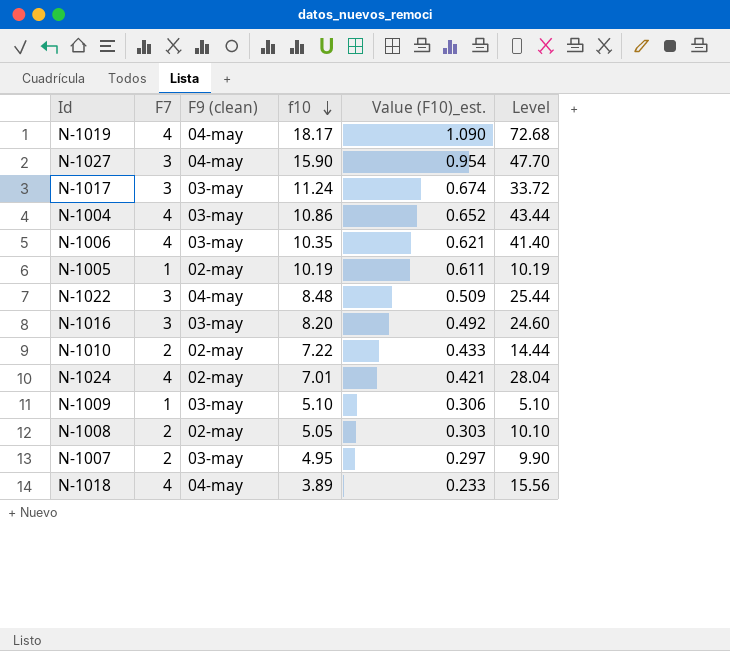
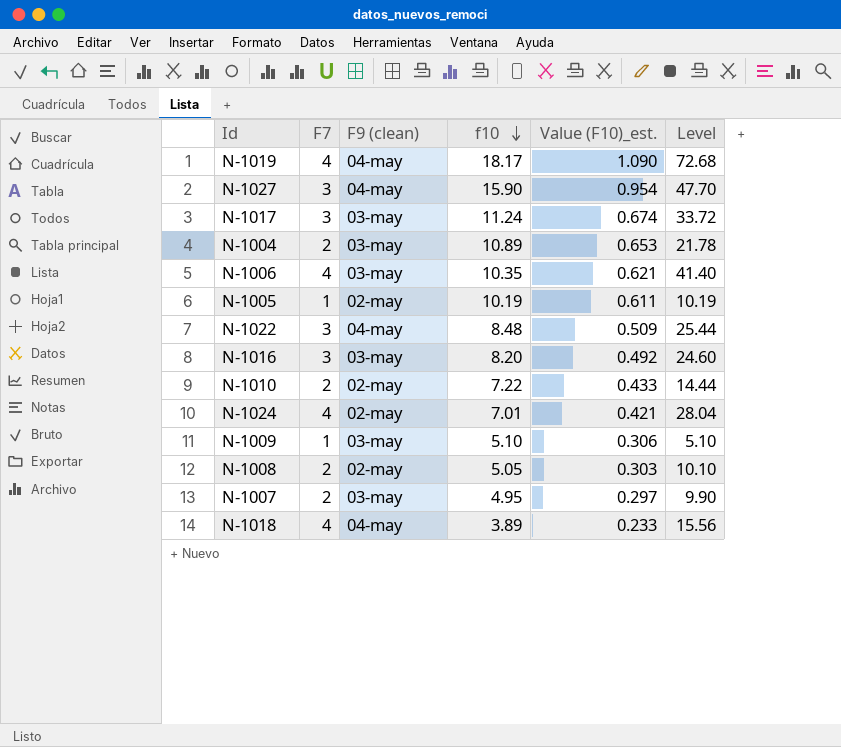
N-1004 | F7: 4 -> 2
N-1004 | f10: 10.86 -> 10.89
N-1004 | Value (F10)_est.: 0.652 -> 0.653
N-1004 | Level: 43.44 -> 21.78

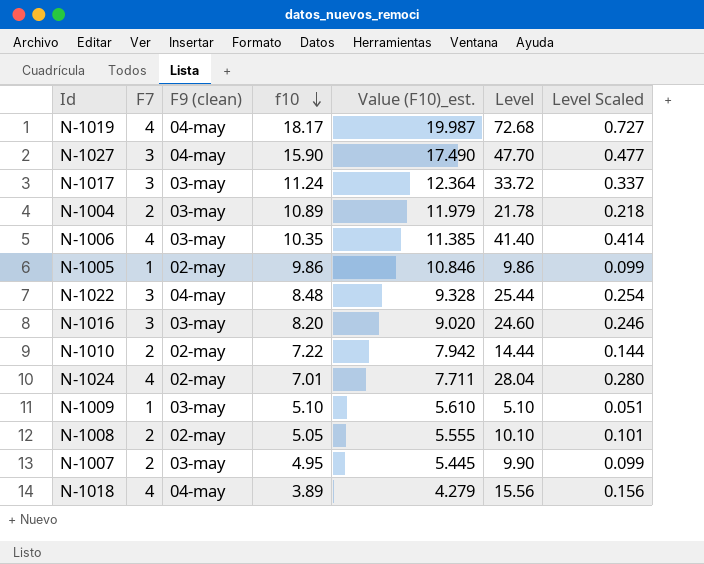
column Value (F10)_est. | formula: [f10] * 0.06 -> [f10] * 1.1
column Level Scaled | formula: none -> [Level] * 0.01
N-1005 | f10: 10.19 -> 9.86
N-1005 | Level: 10.19 -> 9.86

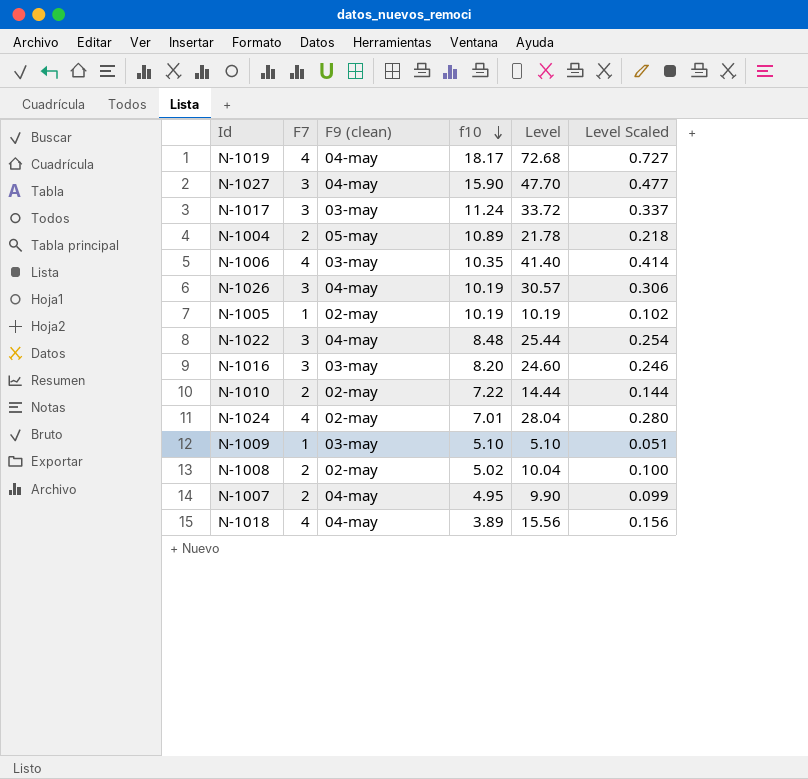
column Value (F10)_est. | formula: [f10] * 1.1 -> none
N-1004 | F9 (clean): 03-may -> 05-may
row N-1026: none -> 3 | 04-may | 10.19 | 30.57 | 0.306
N-1005 | f10: 9.86 -> 10.19
N-1005 | Level: 9.86 -> 10.19
N-1005 | Level Scaled: 0.099 -> 0.102
N-1008 | f10: 5.05 -> 5.02
N-1008 | Level: 10.10 -> 10.04
N-1008 | Level Scaled: 0.101 -> 0.100
N-1007 | F9 (clean): 03-may -> 04-may

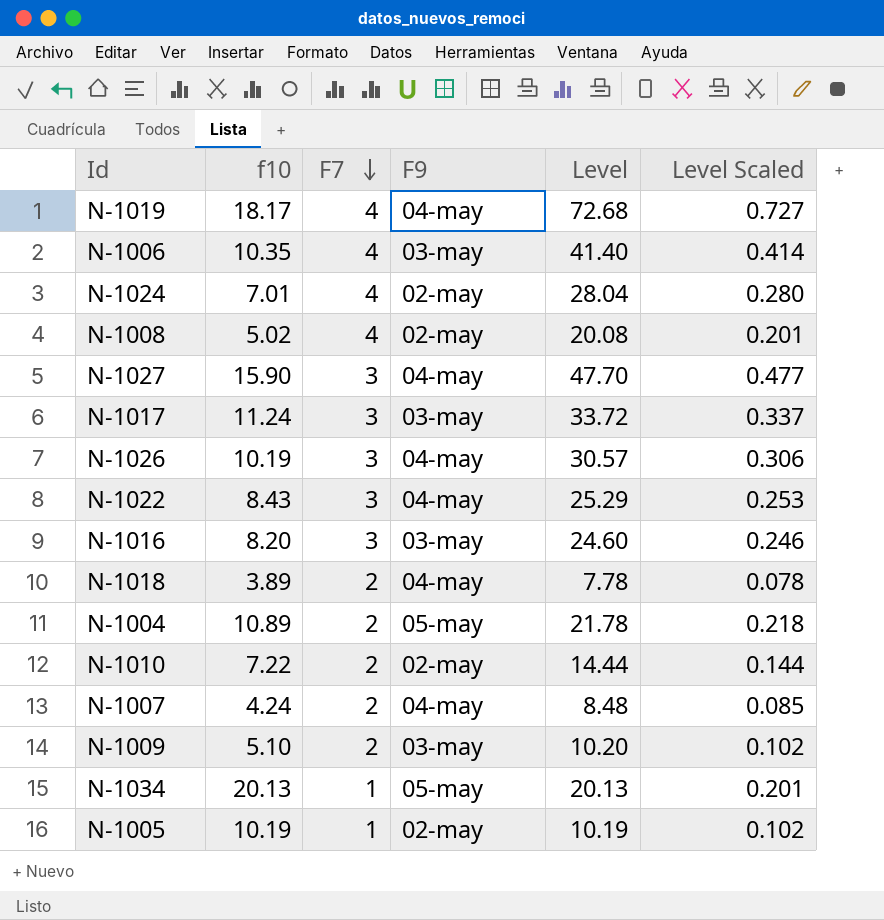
row order: f10 descending -> F7 descending
column f10 | position: 4 -> 2
column name: F9 (clean) -> F9
N-1008 | F7: 2 -> 4
N-1008 | Level: 10.04 -> 20.08
N-1008 | Level Scaled: 0.100 -> 0.201
N-1022 | f10: 8.48 -> 8.43
N-1022 | Level: 25.44 -> 25.29
N-1022 | Level Scaled: 0.254 -> 0.253
N-1018 | F7: 4 -> 2
N-1018 | Level: 15.56 -> 7.78
N-1018 | Level Scaled: 0.156 -> 0.078
N-1007 | f10: 4.95 -> 4.24
N-1007 | Level: 9.90 -> 8.48
N-1007 | Level Scaled: 0.099 -> 0.085
N-1009 | F7: 1 -> 2
N-1009 | Level: 5.10 -> 10.20
N-1009 | Level Scaled: 0.051 -> 0.102
row N-1034: none -> 20.13 | 1 | 05-may | 20.13 | 0.201

